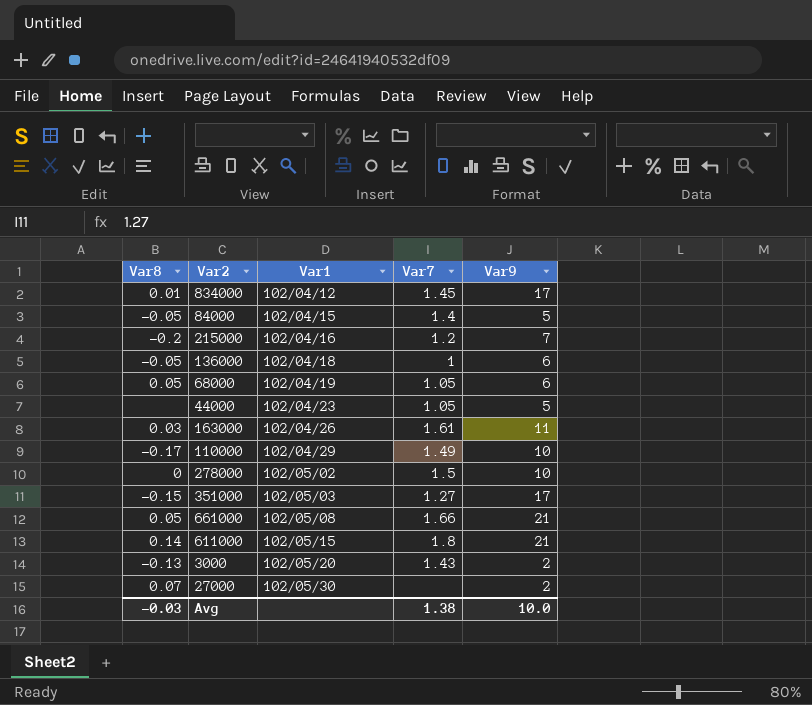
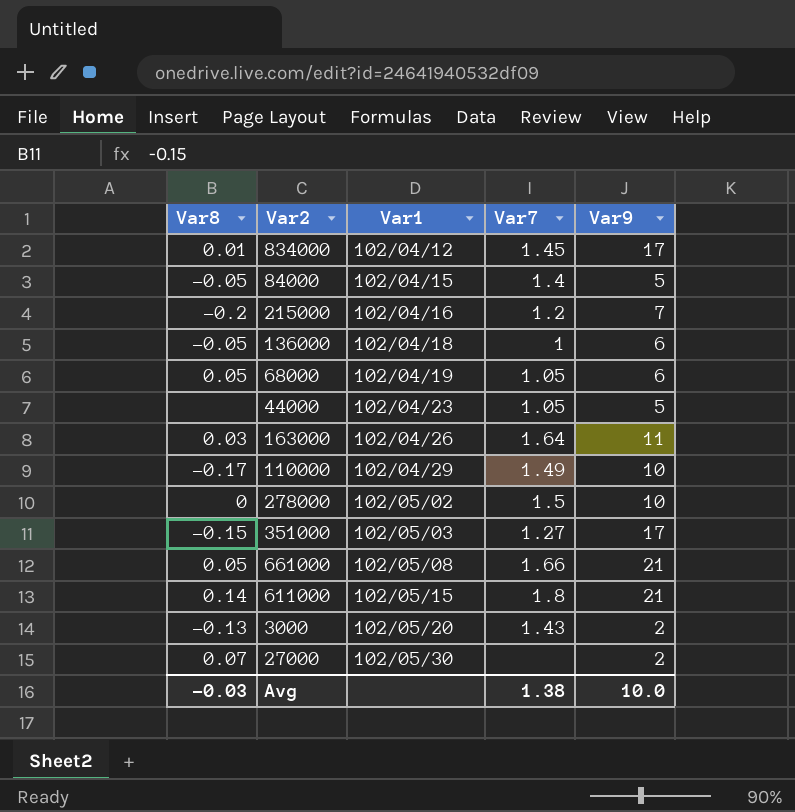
163000 | Var7: 1.61 -> 1.64

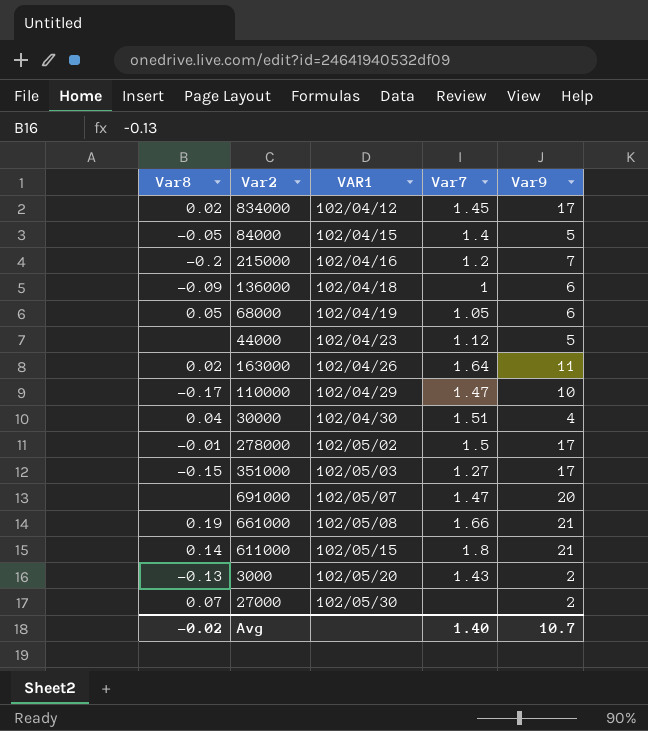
column name: Var1 -> VAR1
834000 | Var8: 0.01 -> 0.02
136000 | Var8: -0.05 -> -0.09
44000 | Var7: 1.05 -> 1.12
163000 | Var8: 0.03 -> 0.02
110000 | Var7: 1.49 -> 1.47
row 30000: none -> 0.04 | 102/04/30 | 1.51 | 4
278000 | Var8: 0 -> -0.01
278000 | Var9: 10 -> 17
row 691000: none -> none | 102/05/07 | 1.47 | 20
661000 | Var8: 0.05 -> 0.19
Avg | Var8: -0.03 -> -0.02
Avg | Var7: 1.38 -> 1.40
Avg | Var9: 10.0 -> 10.7

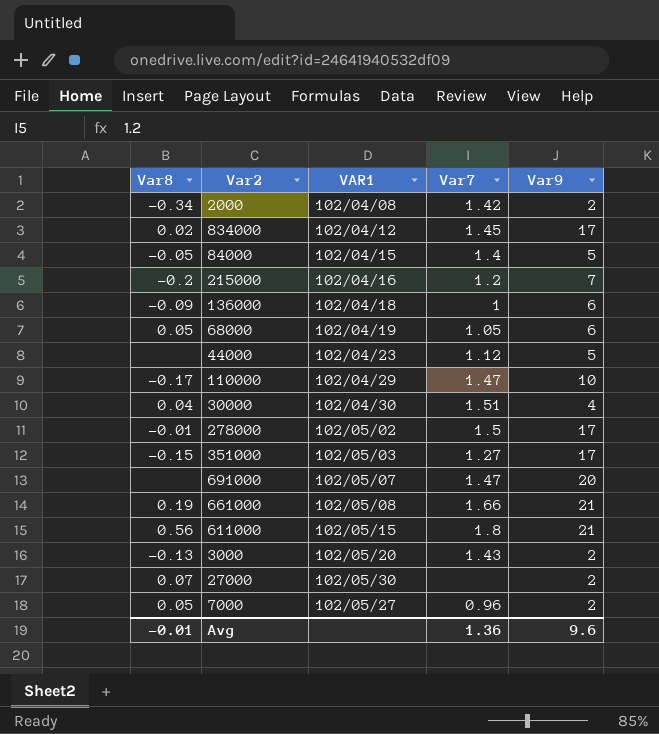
row 163000: 0.02 | 102/04/26 | 1.64 | 11 -> none
row 2000: none -> -0.34 | 102/04/08 | 1.42 | 2
611000 | Var8: 0.14 -> 0.56
row 7000: none -> 0.05 | 102/05/27 | 0.96 | 2
Avg | Var8: -0.02 -> -0.01
Avg | Var7: 1.40 -> 1.36
Avg | Var9: 10.7 -> 9.6

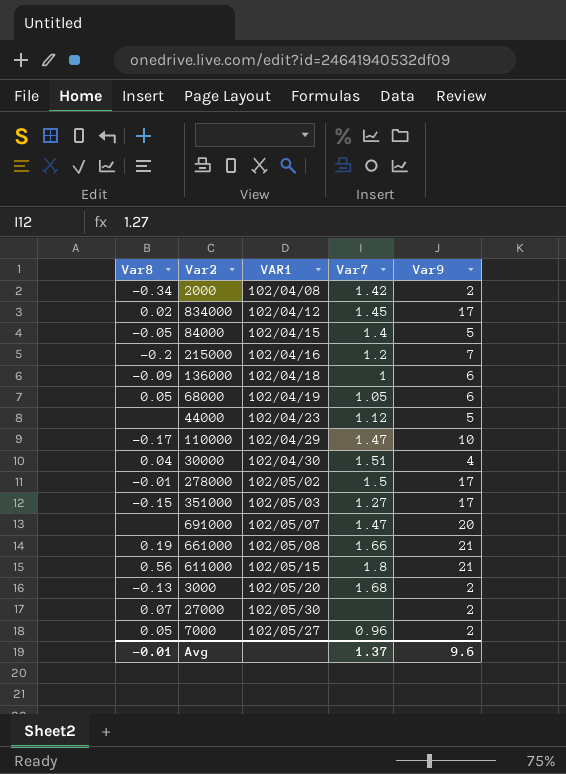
3000 | Var7: 1.43 -> 1.68
Avg | Var7: 1.36 -> 1.37

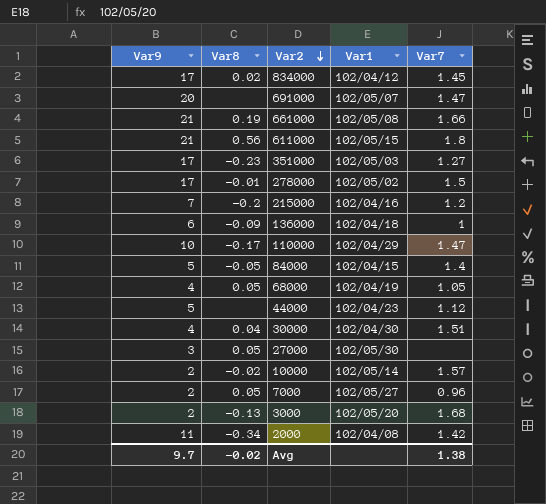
row order: none -> Var2 descending
column Var9 | position: 5 -> 1
column name: VAR1 -> Var1
351000 | Var8: -0.15 -> -0.23
68000 | Var9: 6 -> 4
27000 | Var9: 2 -> 3
27000 | Var8: 0.07 -> 0.05
row 10000: none -> 2 | -0.02 | 102/05/14 | 1.57
2000 | Var9: 2 -> 11
Avg | Var9: 9.6 -> 9.7
Avg | Var8: -0.01 -> -0.02
Avg | Var7: 1.37 -> 1.38

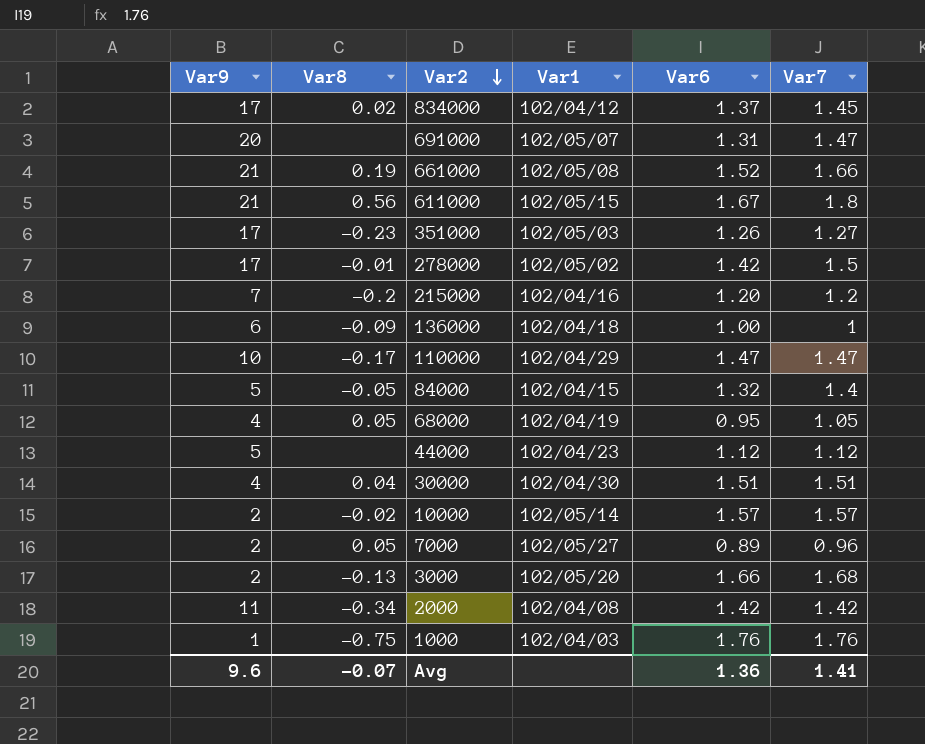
column Var6 | position: none -> 5
row 27000: 3 | 0.05 | 102/05/30 | none -> none
row 1000: none -> 1 | -0.75 | 102/04/03 | 1.76 | 1.76
Avg | Var9: 9.7 -> 9.6
Avg | Var8: -0.02 -> -0.07
Avg | Var7: 1.38 -> 1.41

